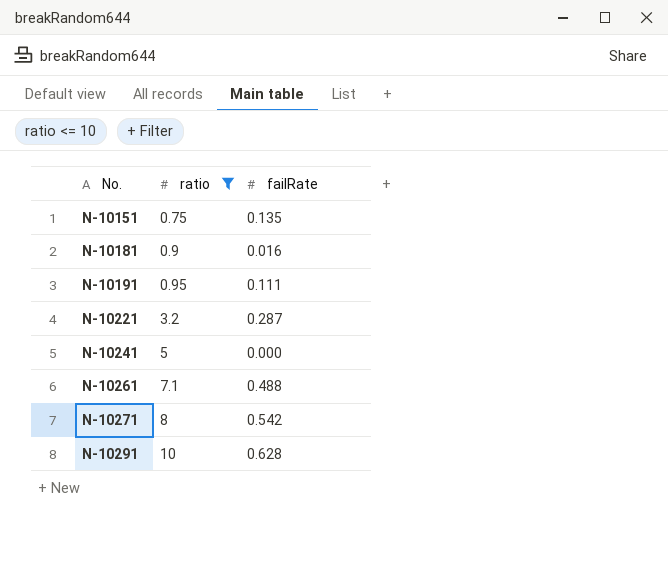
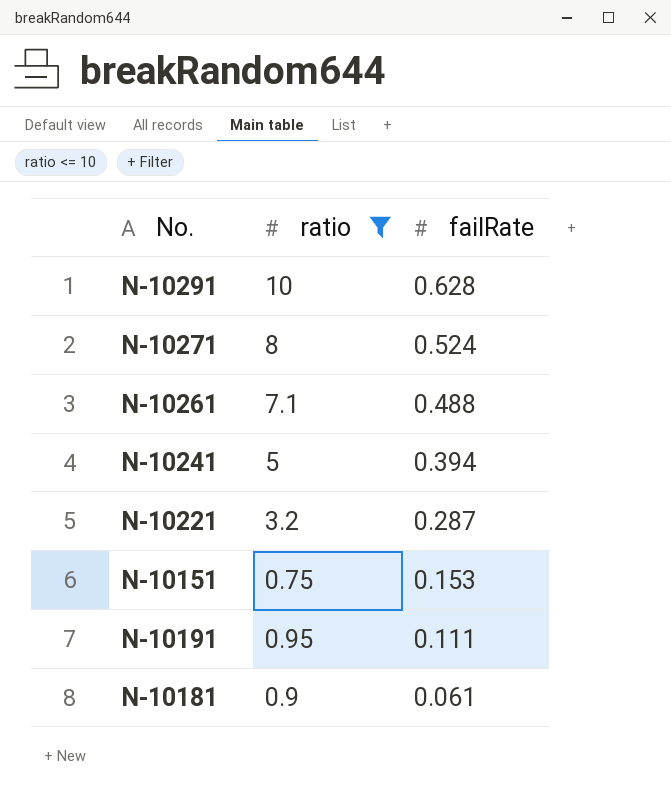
row order: No. ascending -> failRate descending
N-10271 | failRate: 0.542 -> 0.524
N-10241 | failRate: 0.000 -> 0.394
N-10151 | failRate: 0.135 -> 0.153
N-10181 | failRate: 0.016 -> 0.061

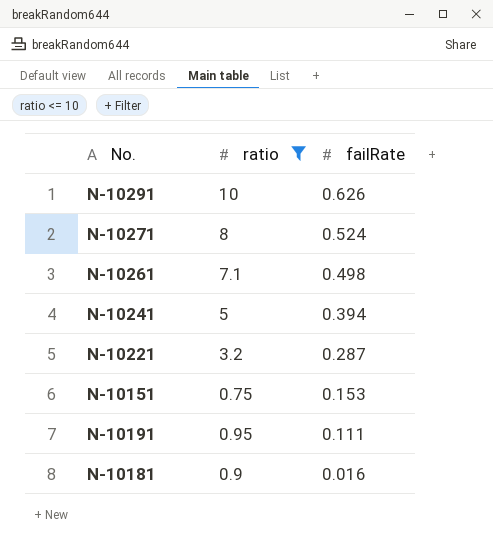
N-10291 | failRate: 0.628 -> 0.626
N-10261 | failRate: 0.488 -> 0.498
N-10181 | failRate: 0.061 -> 0.016

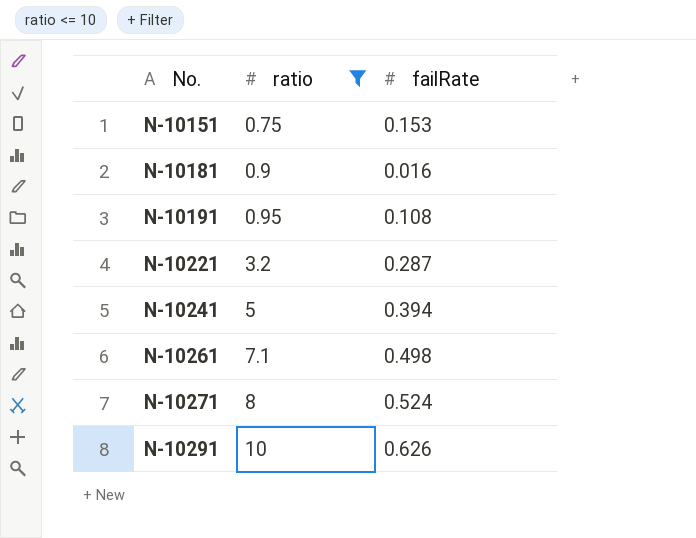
row order: failRate descending -> No. ascending
N-10191 | failRate: 0.111 -> 0.108

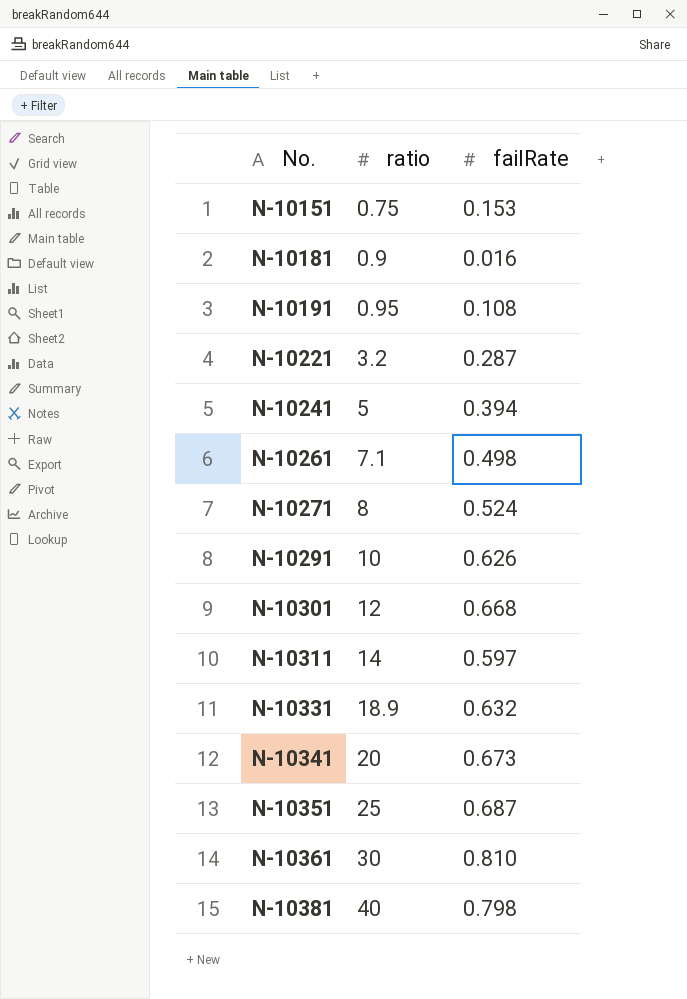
filter: ratio <= 10 -> none

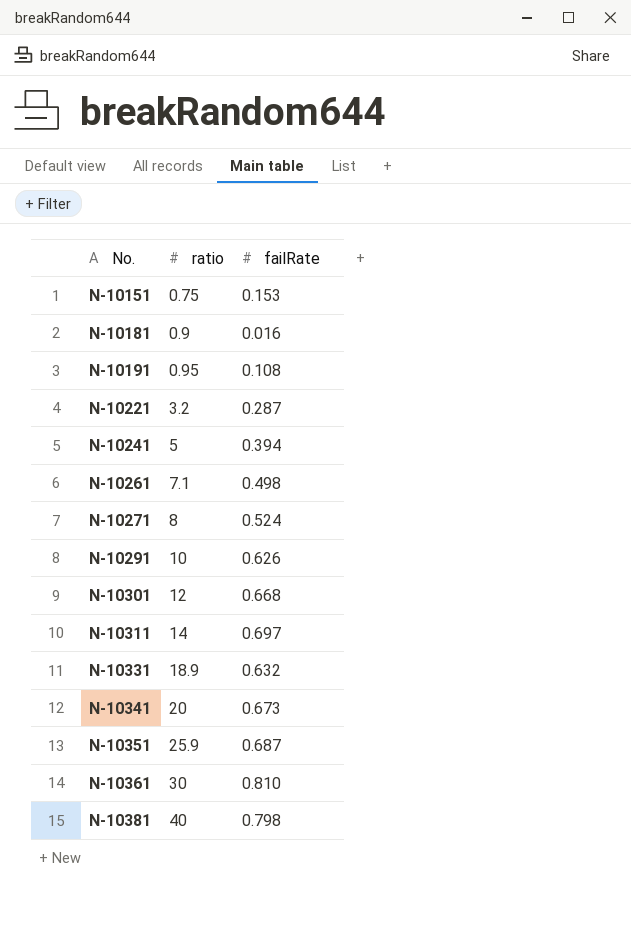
N-10311 | failRate: 0.597 -> 0.697
N-10351 | ratio: 25 -> 25.9

